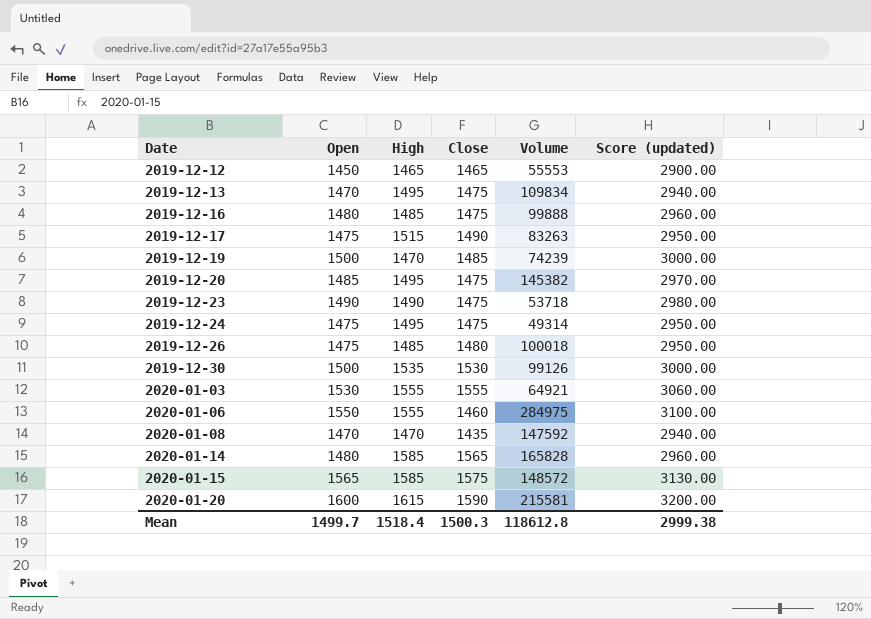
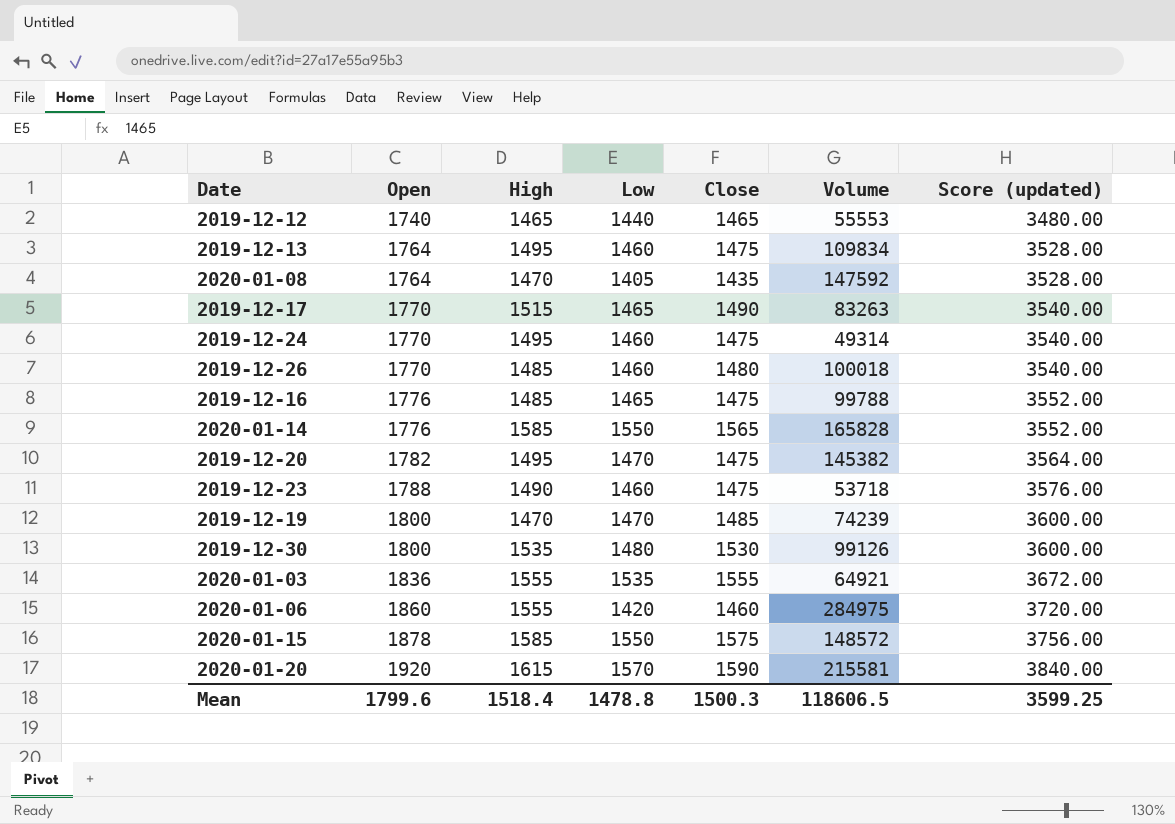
row order: Date ascending -> Open ascending
column Low | position: none -> 4
2019-12-12 | Open: 1450 -> 1740
2019-12-12 | Score (updated): 2900.00 -> 3480.00
2019-12-13 | Open: 1470 -> 1764
2019-12-13 | Score (updated): 2940.00 -> 3528.00
2020-01-08 | Open: 1470 -> 1764
2020-01-08 | Score (updated): 2940.00 -> 3528.00
2019-12-17 | Open: 1475 -> 1770
2019-12-17 | Score (updated): 2950.00 -> 3540.00
2019-12-24 | Open: 1475 -> 1770
2019-12-24 | Score (updated): 2950.00 -> 3540.00
2019-12-26 | Open: 1475 -> 1770
2019-12-26 | Score (updated): 2950.00 -> 3540.00
2019-12-16 | Open: 1480 -> 1776
2019-12-16 | Volume: 99888 -> 99788
2019-12-16 | Score (updated): 2960.00 -> 3552.00
2020-01-14 | Open: 1480 -> 1776
2020-01-14 | Score (updated): 2960.00 -> 3552.00
2019-12-20 | Open: 1485 -> 1782
2019-12-20 | Score (updated): 2970.00 -> 3564.00
2019-12-23 | Open: 1490 -> 1788
2019-12-23 | Score (updated): 2980.00 -> 3576.00
2019-12-19 | Open: 1500 -> 1800
2019-12-19 | Score (updated): 3000.00 -> 3600.00
2019-12-30 | Open: 1500 -> 1800
2019-12-30 | Score (updated): 3000.00 -> 3600.00
2020-01-03 | Open: 1530 -> 1836
2020-01-03 | Score (updated): 3060.00 -> 3672.00
2020-01-06 | Open: 1550 -> 1860
2020-01-06 | Score (updated): 3100.00 -> 3720.00
2020-01-15 | Open: 1565 -> 1878
2020-01-15 | Score (updated): 3130.00 -> 3756.00
2020-01-20 | Open: 1600 -> 1920
2020-01-20 | Score (updated): 3200.00 -> 3840.00
Mean | Open: 1499.7 -> 1799.6
Mean | Volume: 118612.8 -> 118606.5
Mean | Score (updated): 2999.38 -> 3599.25

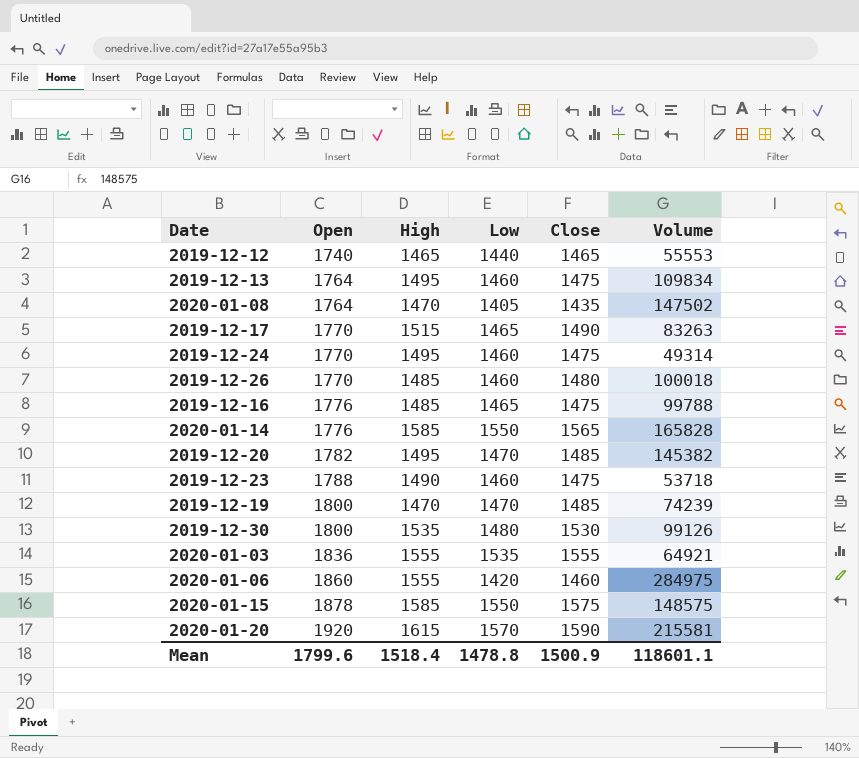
column Score (updated) | formula: [Open] * 2 -> none
2020-01-08 | Volume: 147592 -> 147502
2019-12-20 | Close: 1475 -> 1485
2020-01-15 | Volume: 148572 -> 148575
Mean | Close: 1500.3 -> 1500.9
Mean | Volume: 118606.5 -> 118601.1

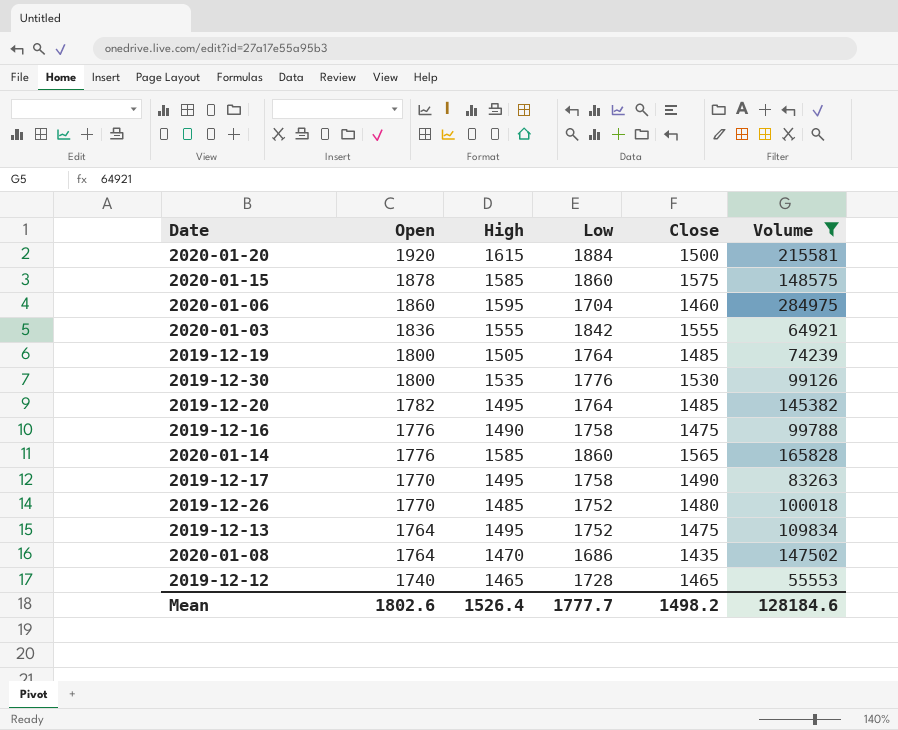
filter: none -> Volume >= 55553
row order: Open ascending -> Open descending
2020-01-20 | Low: 1570 -> 1884
2020-01-20 | Close: 1590 -> 1500
2020-01-15 | Low: 1550 -> 1860
2020-01-06 | High: 1555 -> 1595
2020-01-06 | Low: 1420 -> 1704
2020-01-03 | Low: 1535 -> 1842
2019-12-19 | High: 1470 -> 1505
2019-12-19 | Low: 1470 -> 1764
2019-12-30 | Low: 1480 -> 1776
2019-12-20 | Low: 1470 -> 1764
2019-12-16 | High: 1485 -> 1490
2019-12-16 | Low: 1465 -> 1758
2020-01-14 | Low: 1550 -> 1860
2019-12-17 | High: 1515 -> 1495
2019-12-17 | Low: 1465 -> 1758
2019-12-26 | Low: 1460 -> 1752
2019-12-13 | Low: 1460 -> 1752
2020-01-08 | Low: 1405 -> 1686
2019-12-12 | Low: 1440 -> 1728
Mean | Open: 1799.6 -> 1802.6
Mean | High: 1518.4 -> 1526.4
Mean | Low: 1478.8 -> 1777.7
Mean | Close: 1500.9 -> 1498.2
Mean | Volume: 118601.1 -> 128184.6

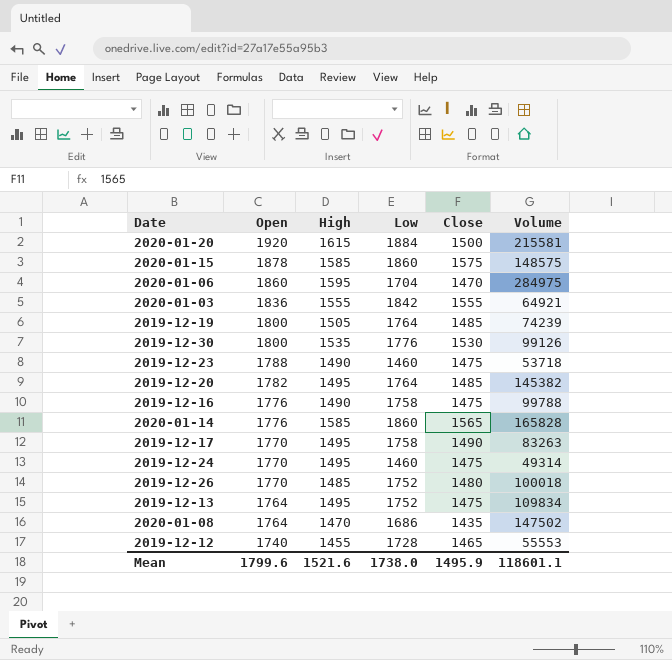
filter: Volume >= 55553 -> none
2020-01-06 | Close: 1460 -> 1470
2019-12-12 | High: 1465 -> 1455
Mean | Open: 1802.6 -> 1799.6
Mean | High: 1526.4 -> 1521.6
Mean | Low: 1777.7 -> 1738.0
Mean | Close: 1498.2 -> 1495.9
Mean | Volume: 128184.6 -> 118601.1

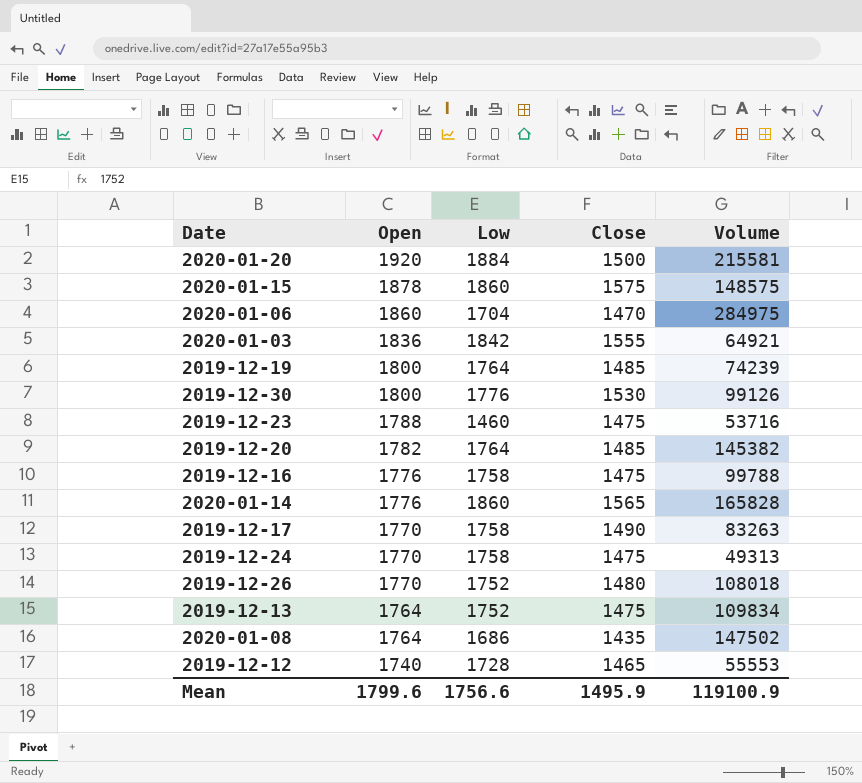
column High | position: 3 -> none
2019-12-23 | Volume: 53718 -> 53716
2019-12-24 | Low: 1460 -> 1758
2019-12-24 | Volume: 49314 -> 49313
2019-12-26 | Volume: 100018 -> 108018
Mean | Low: 1738.0 -> 1756.6
Mean | Volume: 118601.1 -> 119100.9

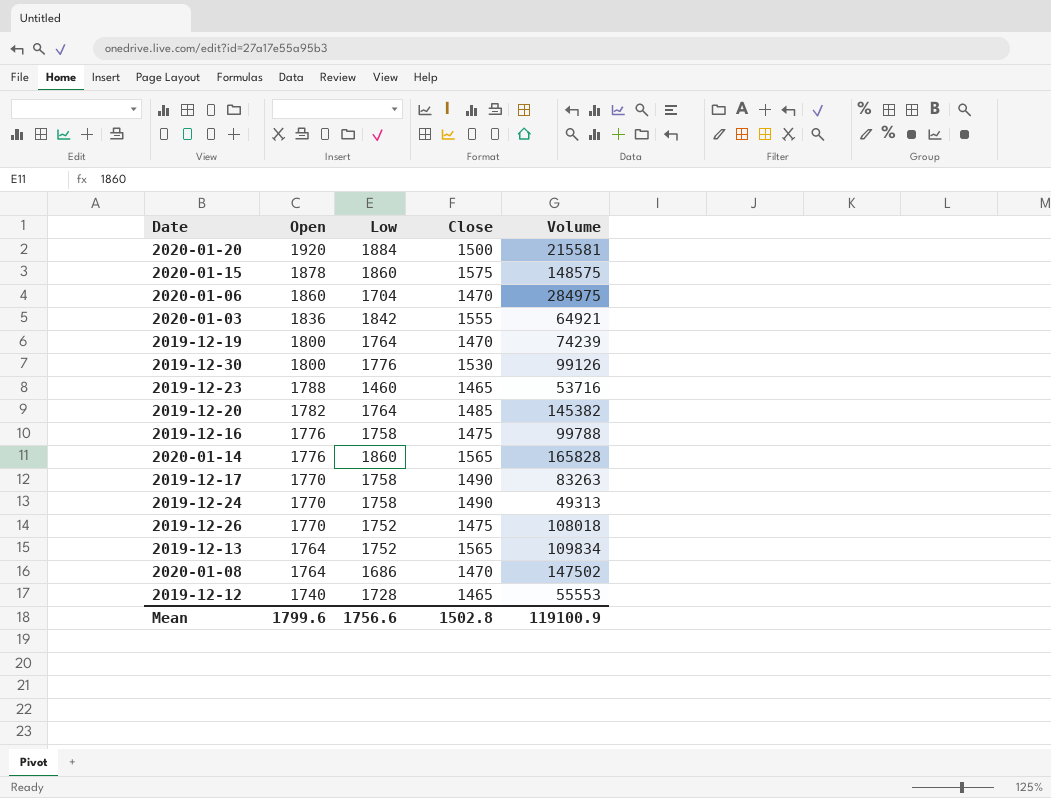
2019-12-19 | Close: 1485 -> 1470
2019-12-23 | Close: 1475 -> 1465
2019-12-24 | Close: 1475 -> 1490
2019-12-26 | Close: 1480 -> 1475
2019-12-13 | Close: 1475 -> 1565
2020-01-08 | Close: 1435 -> 1470
Mean | Close: 1495.9 -> 1502.8

